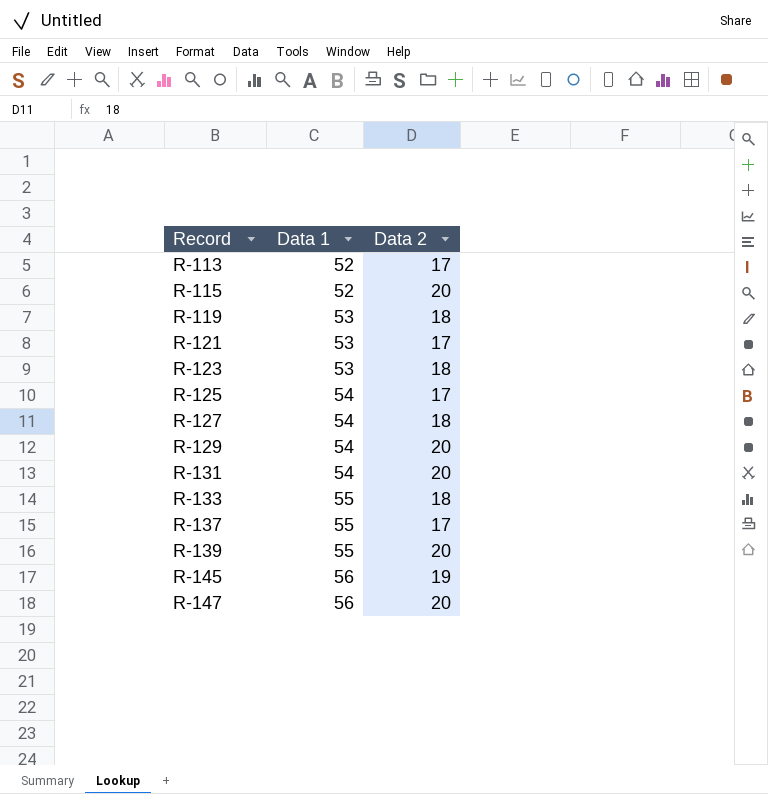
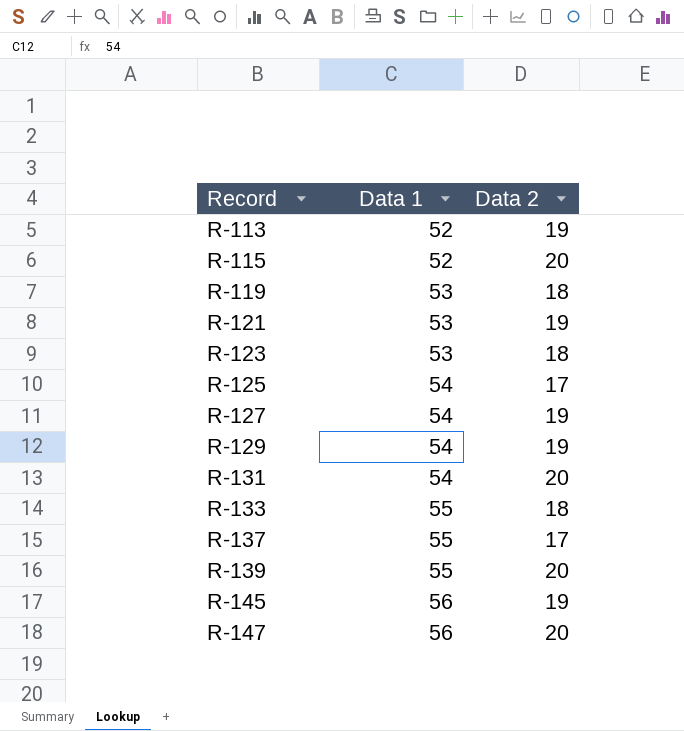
R-113 | Data 2: 17 -> 19
R-121 | Data 2: 17 -> 19
R-127 | Data 2: 18 -> 19
R-129 | Data 2: 20 -> 19

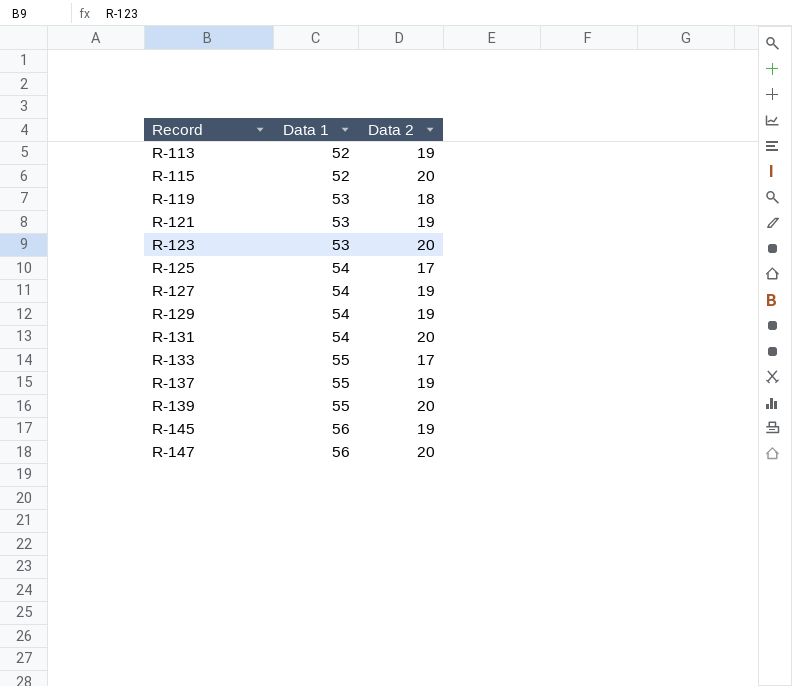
R-123 | Data 2: 18 -> 20
R-133 | Data 2: 18 -> 17
R-137 | Data 2: 17 -> 19

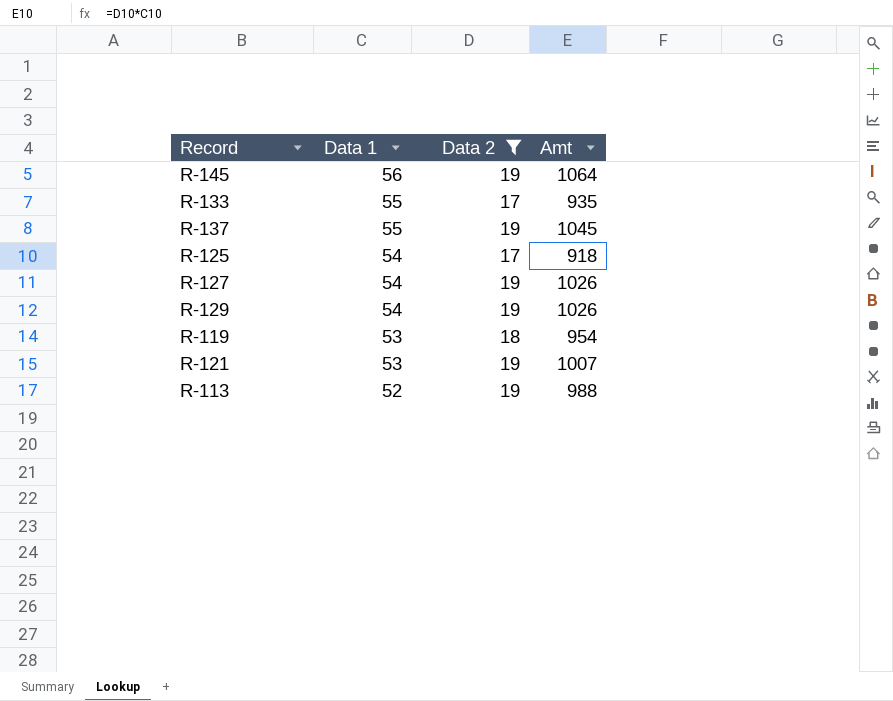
filter: none -> Data 2 != 20
row order: Record ascending -> Data 1 descending
column Amt | formula: none -> [Data 1] * [Data 2]

